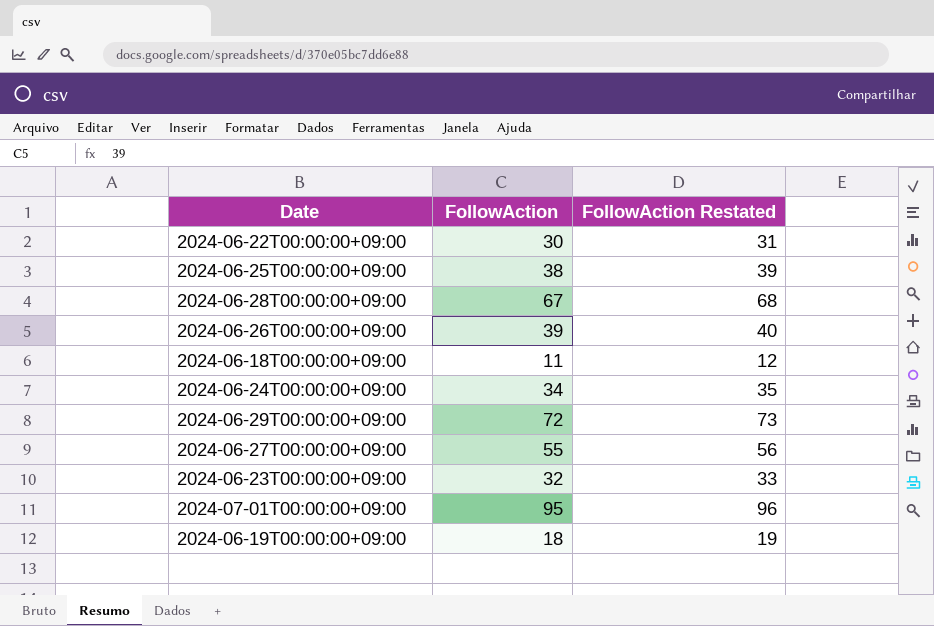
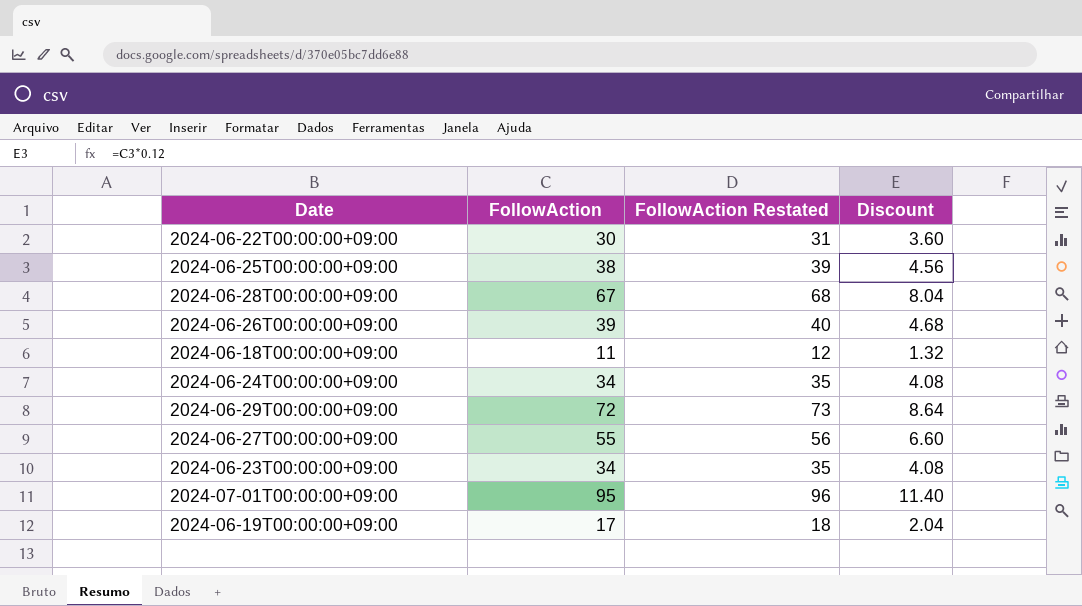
column Discount | formula: none -> [FollowAction] * 0.12
2024-06-23T00:00:00+09:00 | FollowAction: 32 -> 34
2024-06-23T00:00:00+09:00 | FollowAction Restated: 33 -> 35
2024-06-19T00:00:00+09:00 | FollowAction: 18 -> 17
2024-06-19T00:00:00+09:00 | FollowAction Restated: 19 -> 18

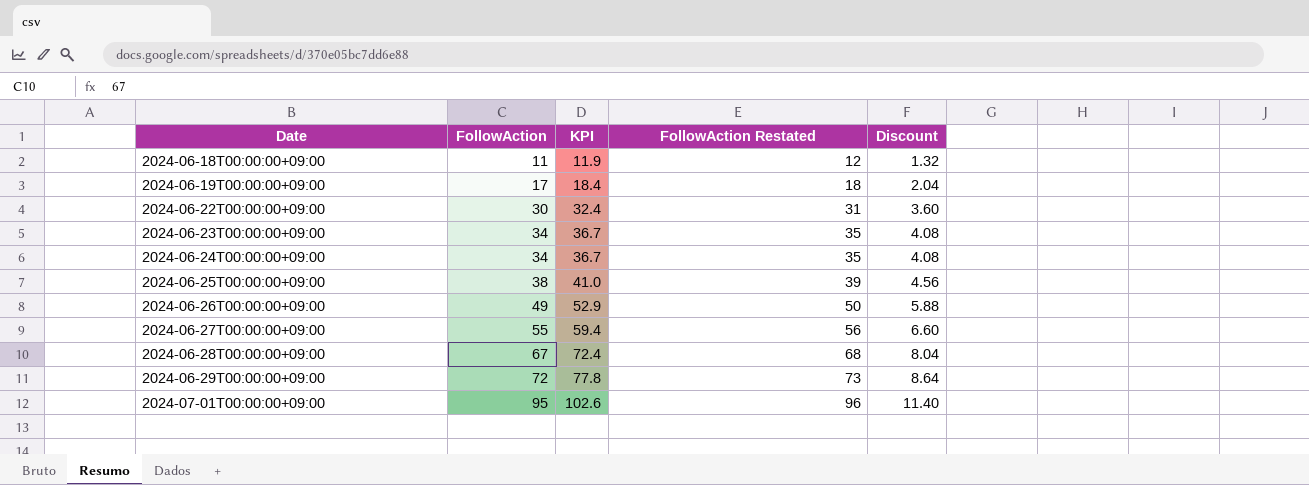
row order: none -> Date ascending
column KPI | formula: none -> [FollowAction] * 1.08
2024-06-26T00:00:00+09:00 | FollowAction: 39 -> 49
2024-06-26T00:00:00+09:00 | FollowAction Restated: 40 -> 50
2024-06-26T00:00:00+09:00 | Discount: 4.68 -> 5.88

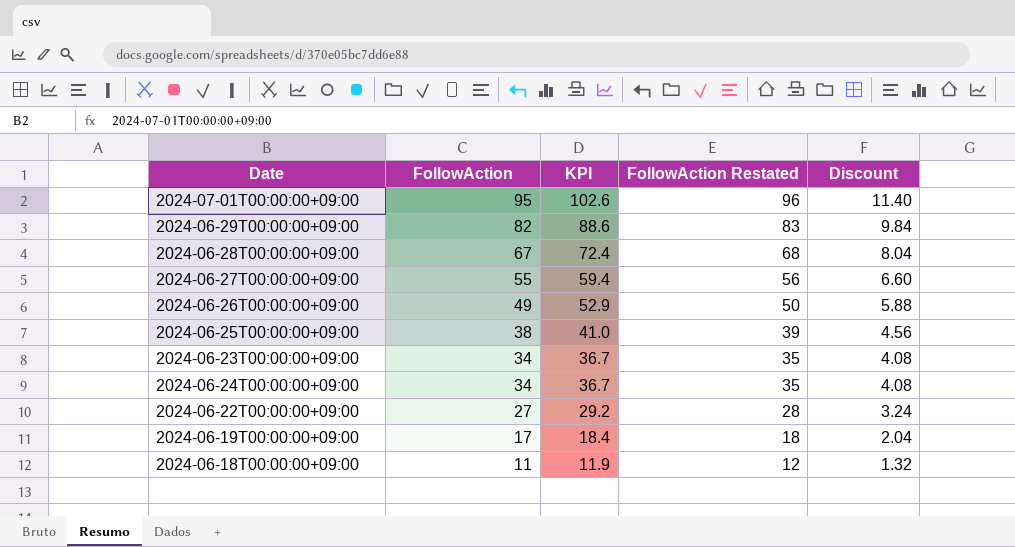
row order: Date ascending -> FollowAction descending
2024-06-29T00:00:00+09:00 | FollowAction: 72 -> 82
2024-06-29T00:00:00+09:00 | KPI: 77.8 -> 88.6
2024-06-29T00:00:00+09:00 | FollowAction Restated: 73 -> 83
2024-06-29T00:00:00+09:00 | Discount: 8.64 -> 9.84
2024-06-22T00:00:00+09:00 | FollowAction: 30 -> 27
2024-06-22T00:00:00+09:00 | KPI: 32.4 -> 29.2
2024-06-22T00:00:00+09:00 | FollowAction Restated: 31 -> 28
2024-06-22T00:00:00+09:00 | Discount: 3.60 -> 3.24

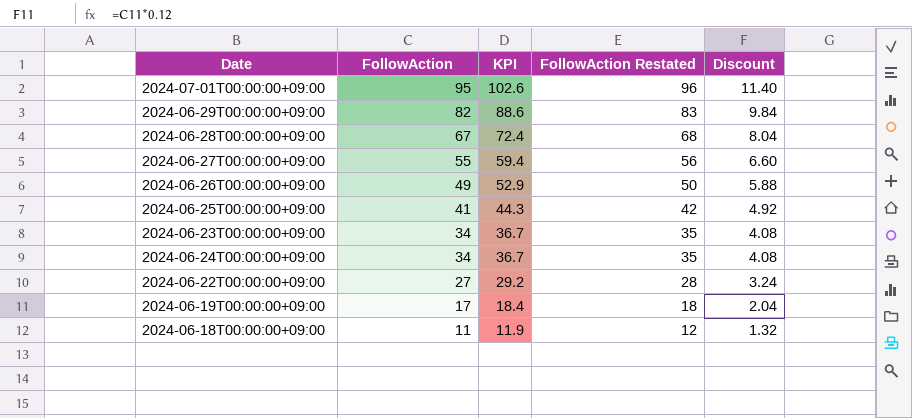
2024-06-25T00:00:00+09:00 | FollowAction: 38 -> 41
2024-06-25T00:00:00+09:00 | KPI: 41.0 -> 44.3
2024-06-25T00:00:00+09:00 | FollowAction Restated: 39 -> 42
2024-06-25T00:00:00+09:00 | Discount: 4.56 -> 4.92

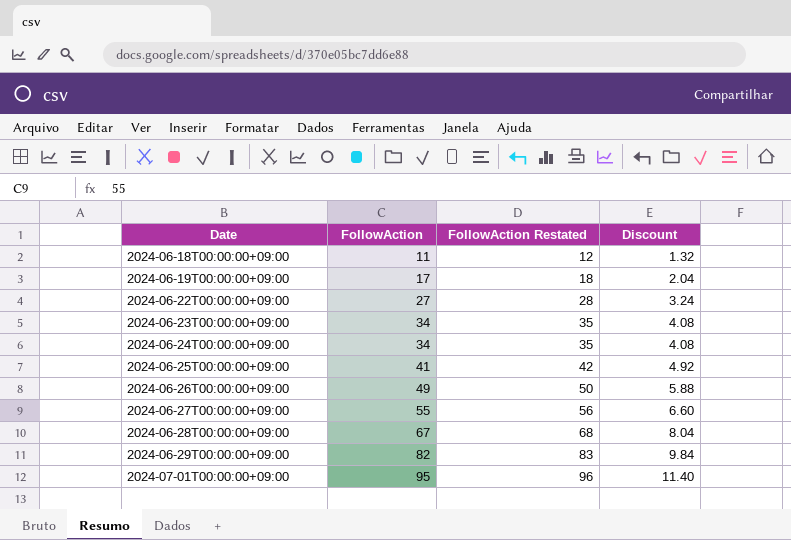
row order: FollowAction descending -> Date ascending
column KPI | formula: [FollowAction] * 1.08 -> none

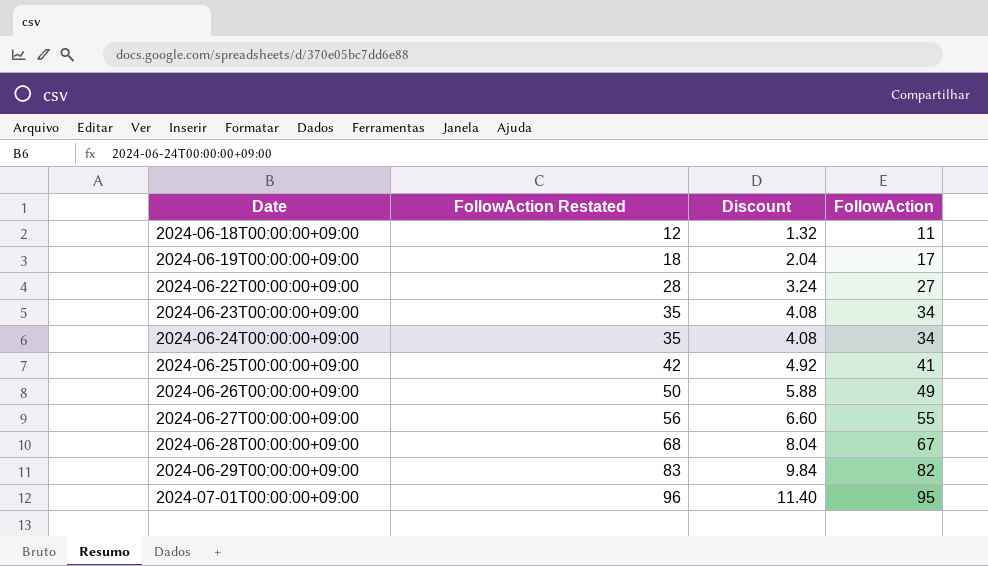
column FollowAction | position: 2 -> 4

